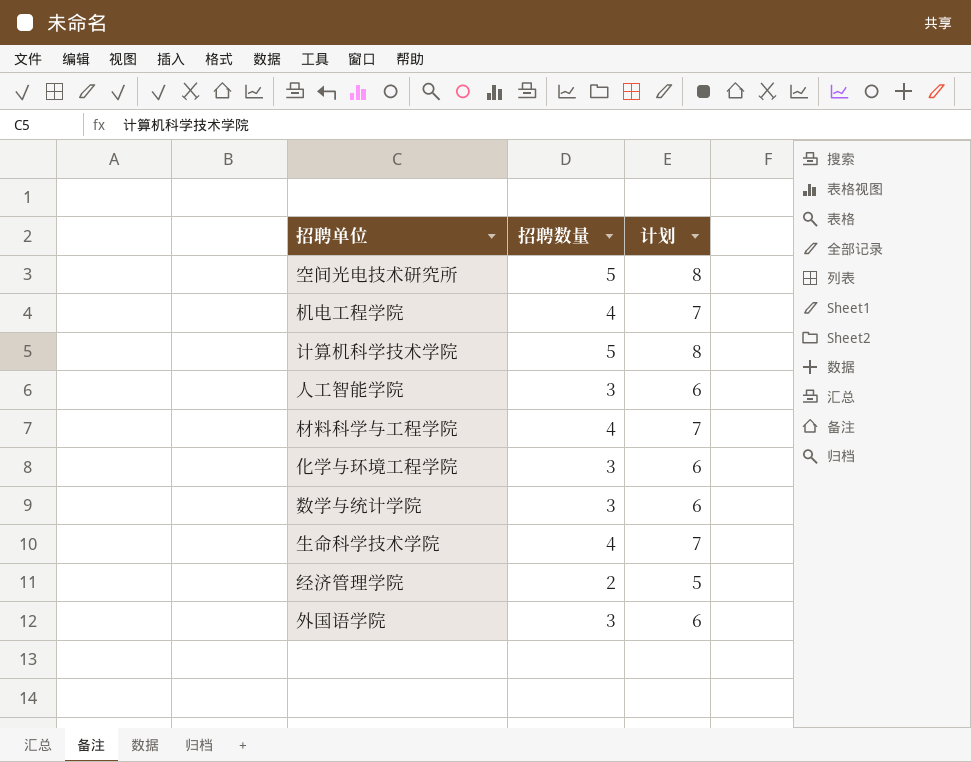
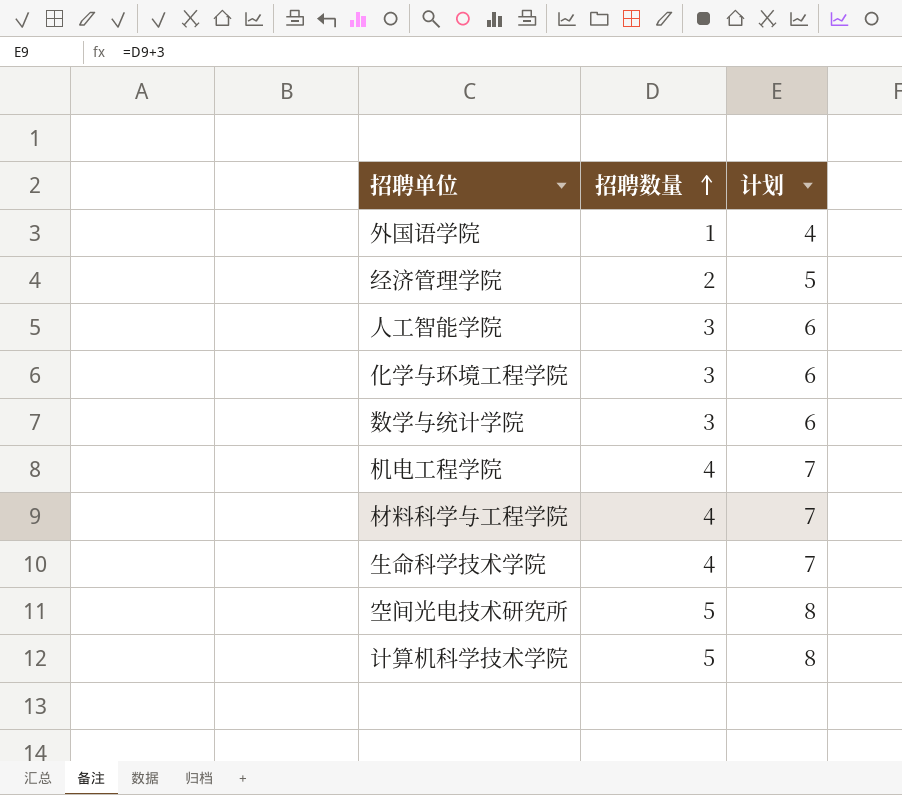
row order: none -> 招聘数量 ascending
外国语学院 | 招聘数量: 3 -> 1
外国语学院 | 计划: 6 -> 4

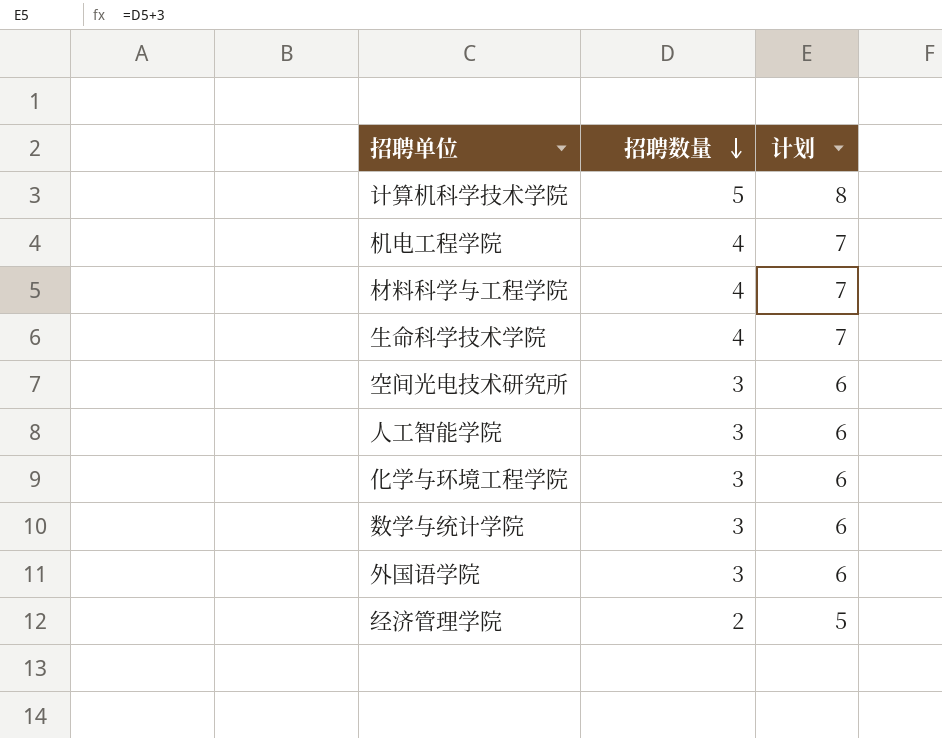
row order: 招聘数量 ascending -> 招聘数量 descending
空间光电技术研究所 | 招聘数量: 5 -> 3
空间光电技术研究所 | 计划: 8 -> 6
外国语学院 | 招聘数量: 1 -> 3
外国语学院 | 计划: 4 -> 6

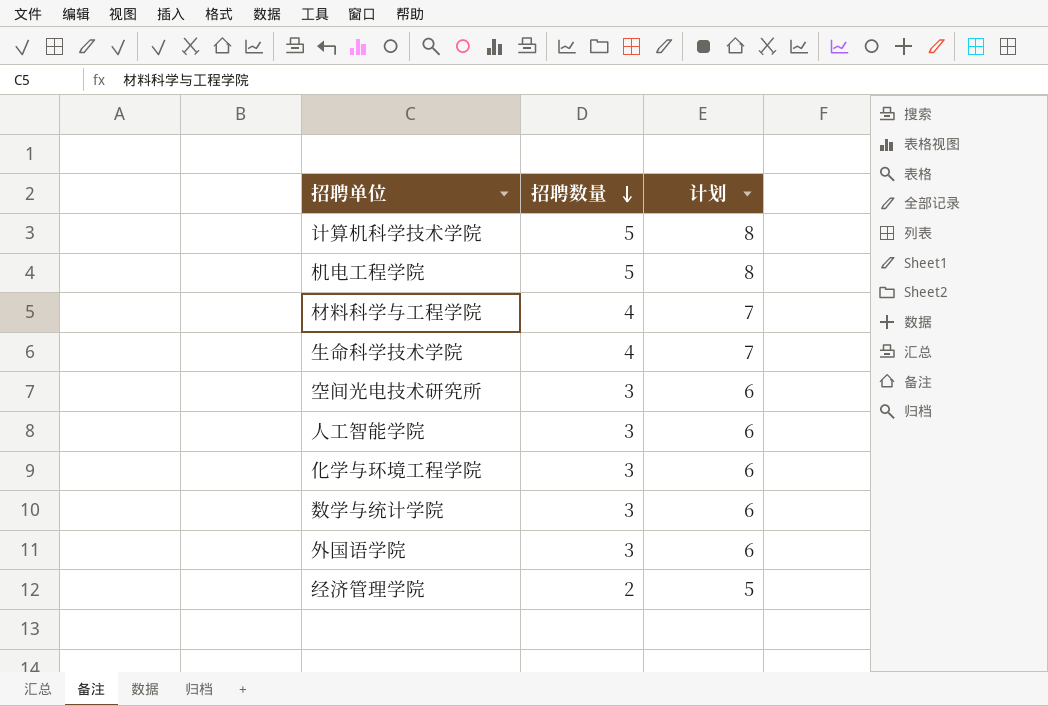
机电工程学院 | 招聘数量: 4 -> 5
机电工程学院 | 计划: 7 -> 8

